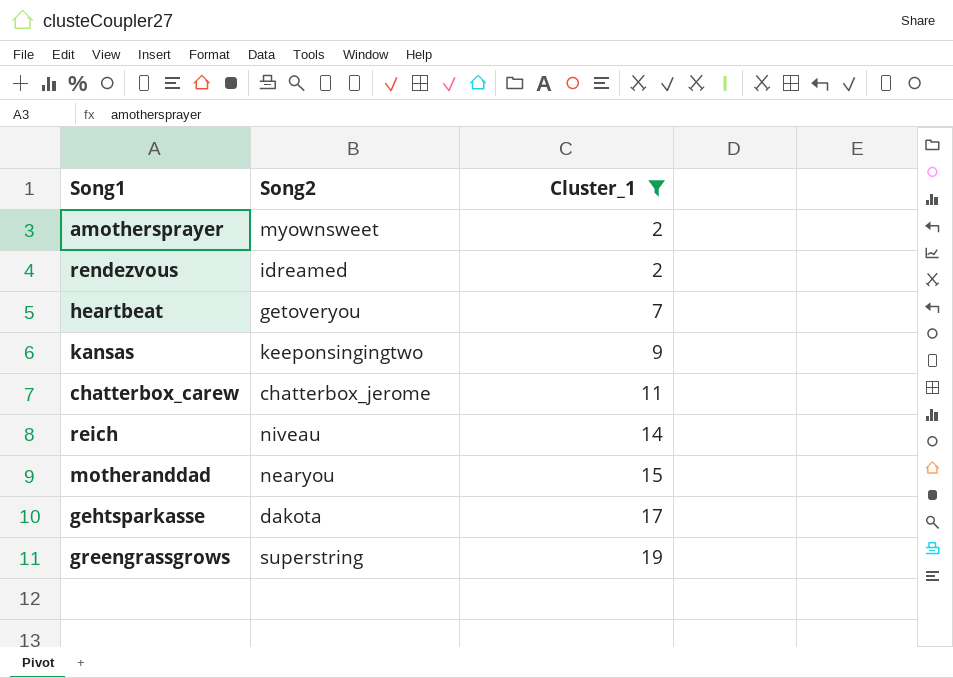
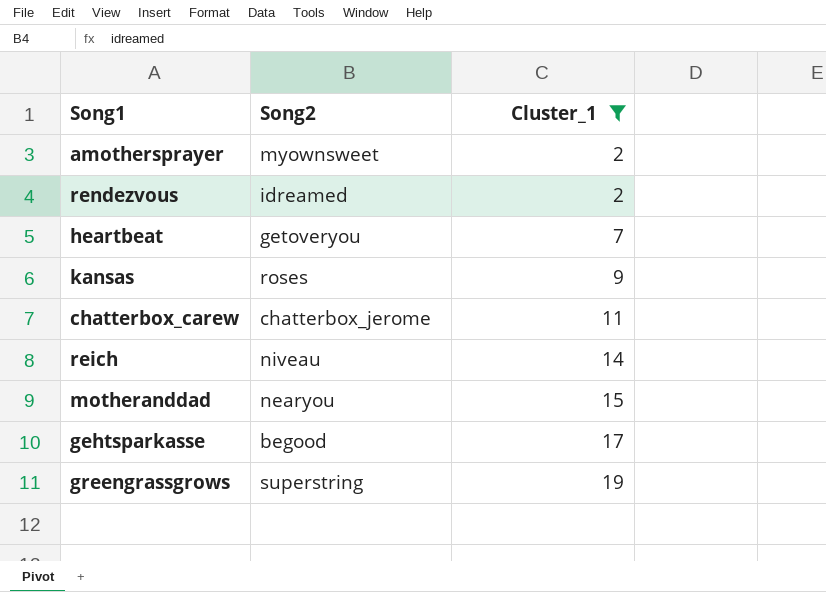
kansas | Song2: keeponsingingtwo -> roses
gehtsparkasse | Song2: dakota -> begood

